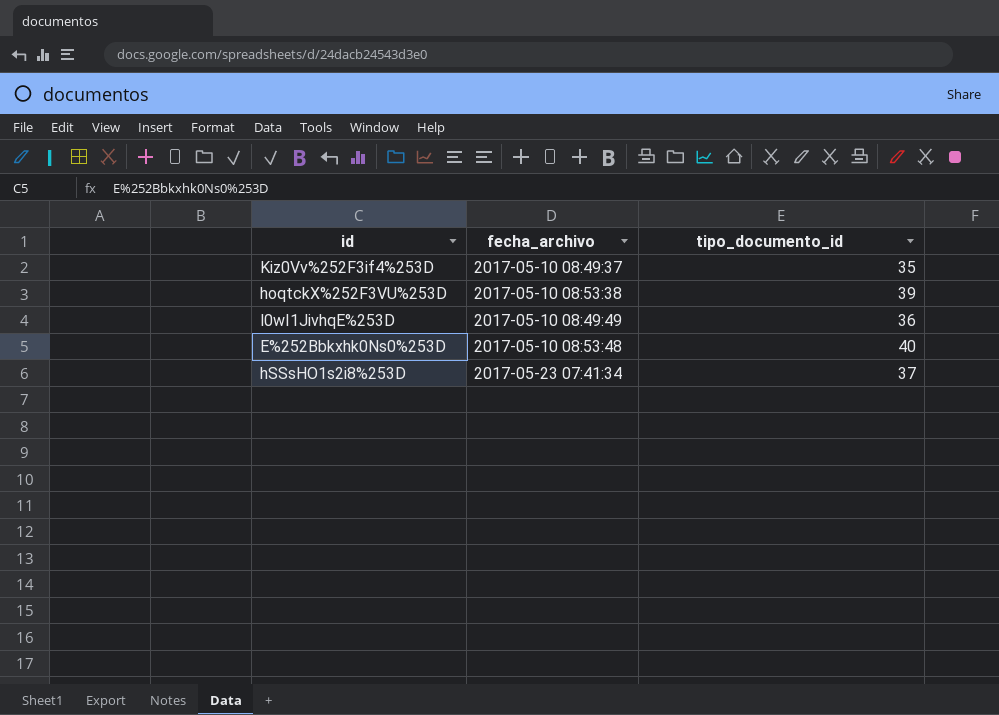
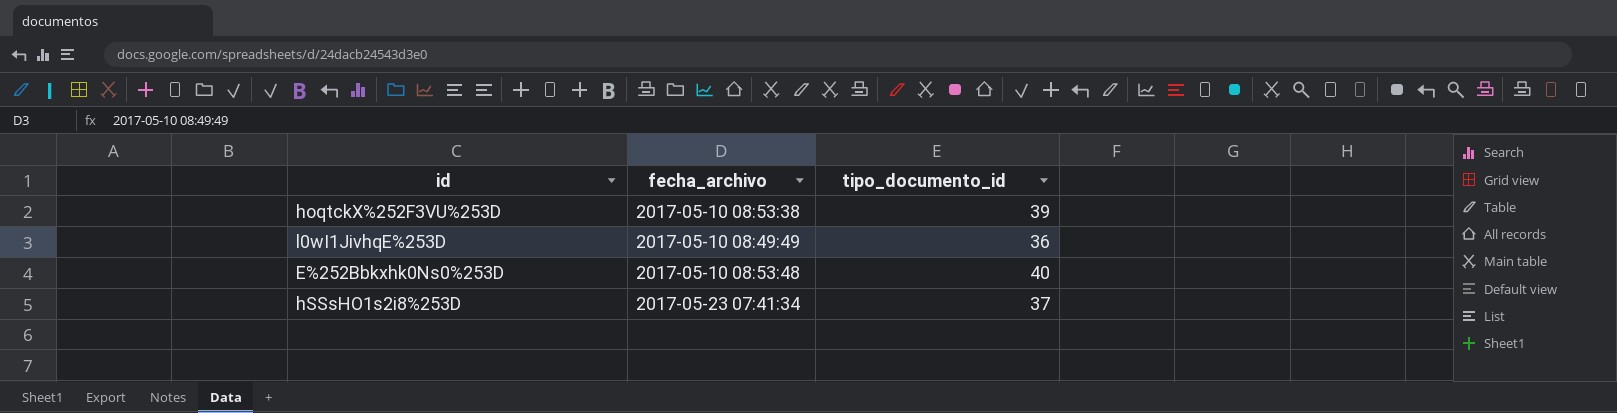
row Kiz0Vv%252F3if4%253D: 2017-05-10 08:49:37 | 35 -> none

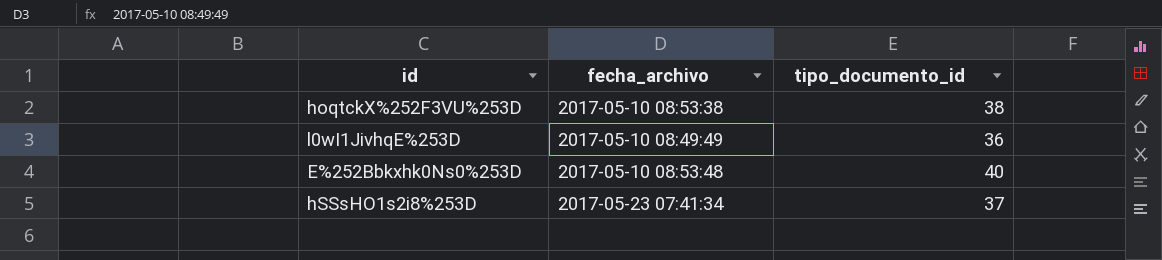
hoqtckX%252F3VU%253D | tipo_documento_id: 39 -> 38

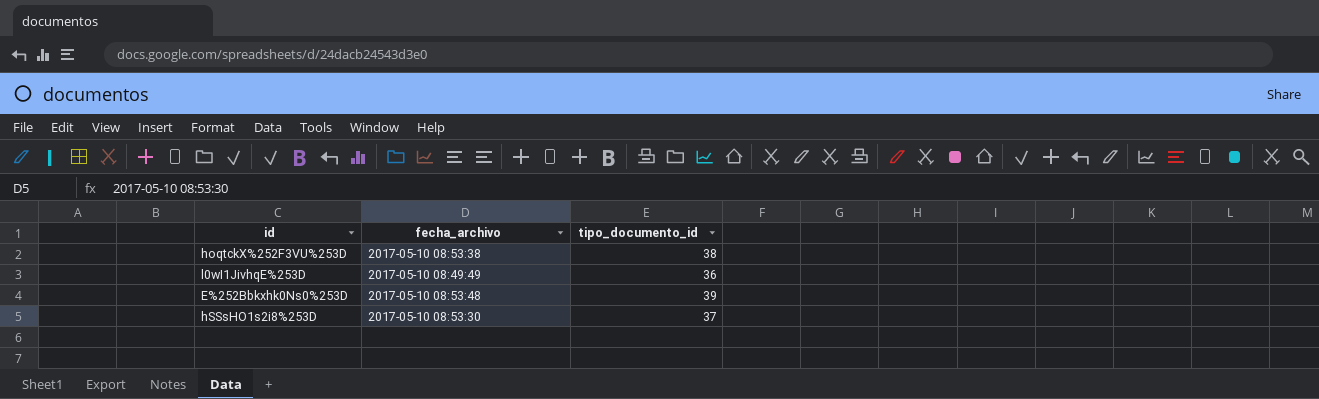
E%252Bbkxhk0Ns0%253D | tipo_documento_id: 40 -> 39
hSSsHO1s2i8%253D | fecha_archivo: 2017-05-23 07:41:34 -> 2017-05-10 08:53:30

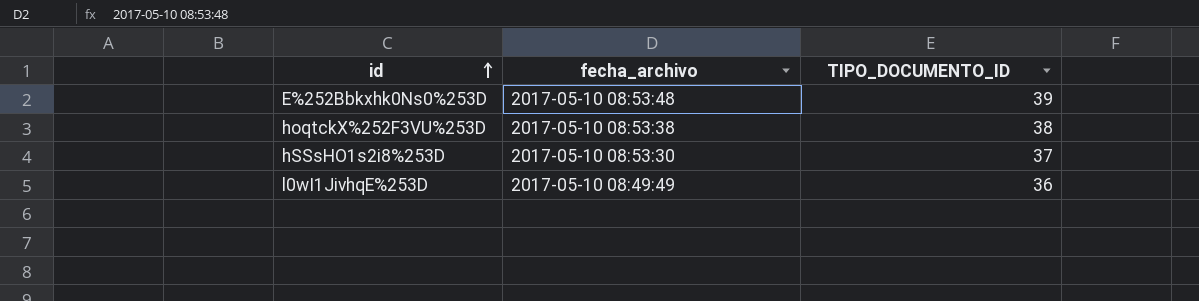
row order: none -> id ascending
column name: tipo_documento_id -> TIPO_DOCUMENTO_ID

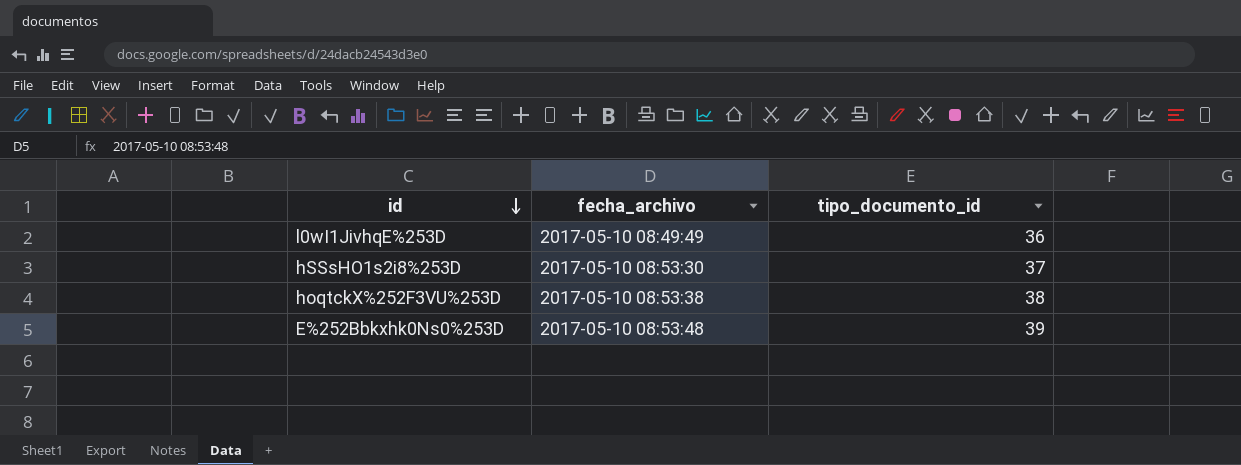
row order: id ascending -> id descending
column name: TIPO_DOCUMENTO_ID -> tipo_documento_id

